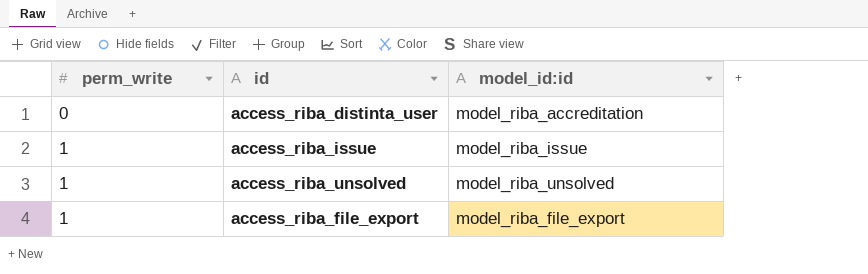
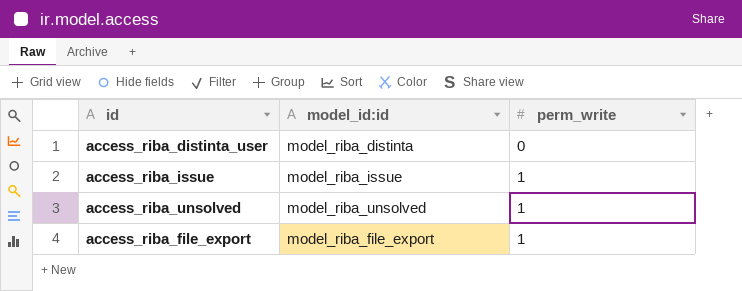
column perm_write | position: 1 -> 3
access_riba_distinta_user | model_id:id: model_riba_accreditation -> model_riba_distinta

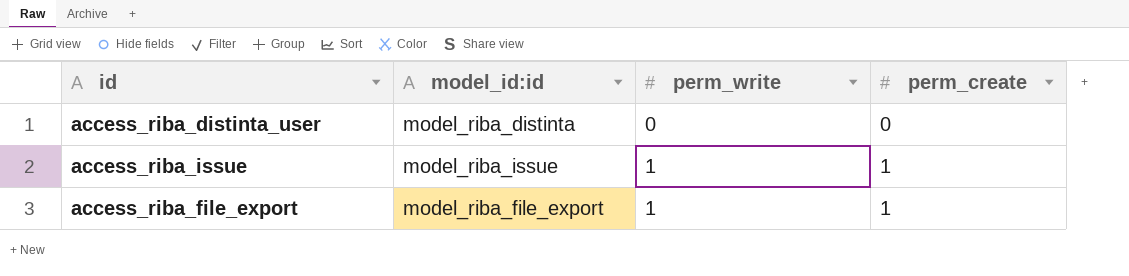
column perm_create | position: none -> 4
row access_riba_unsolved: model_riba_unsolved | 1 -> none

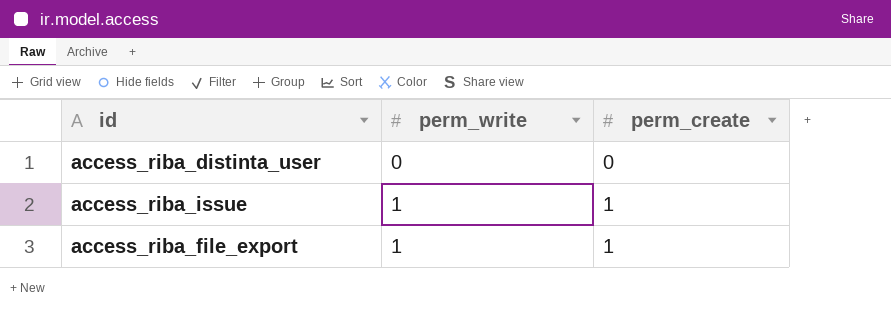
column model_id:id | position: 2 -> none

